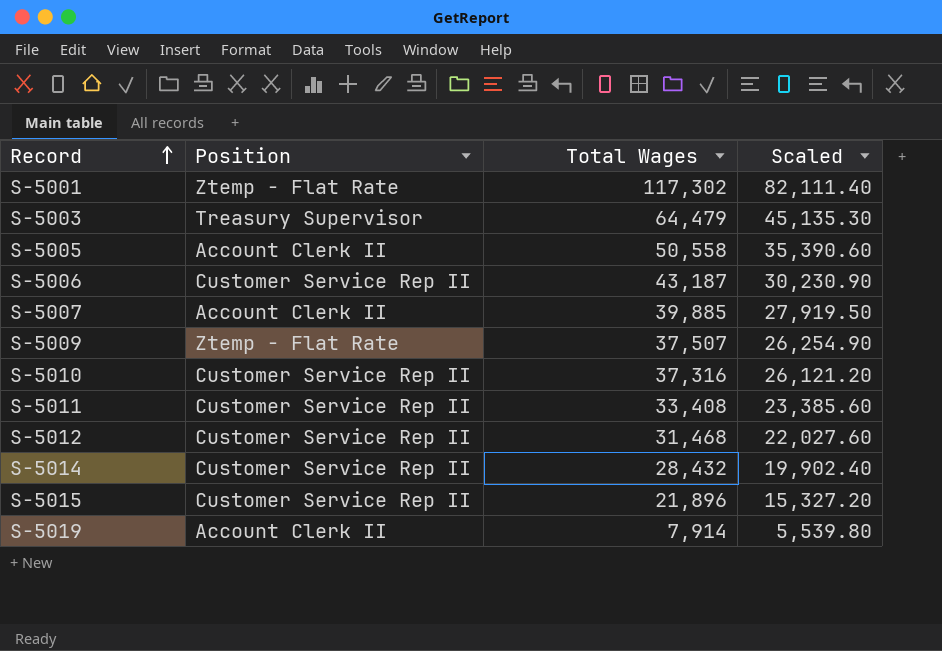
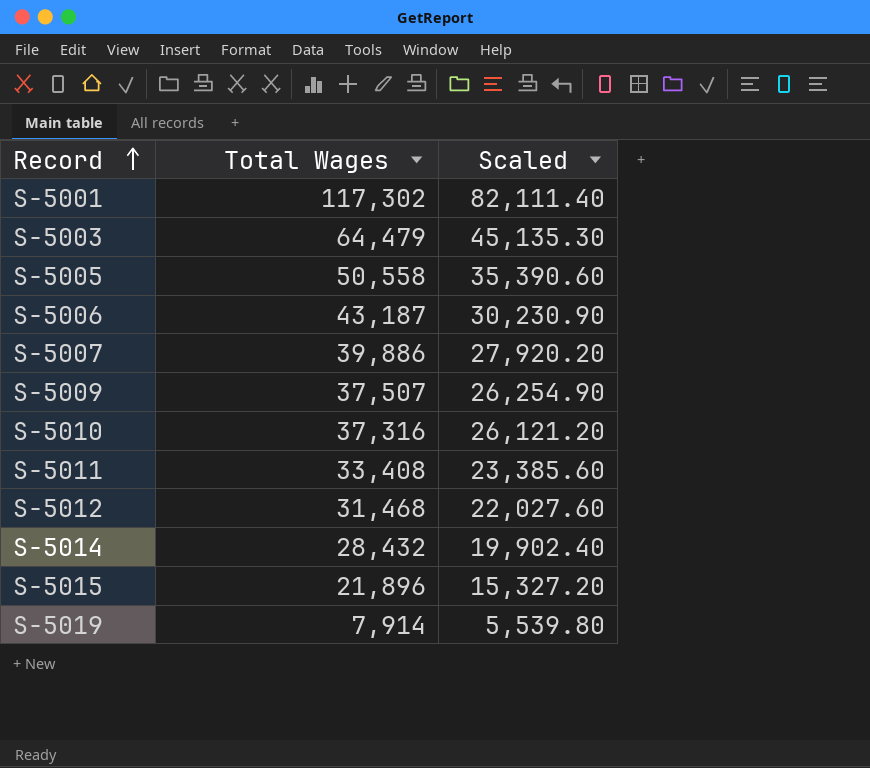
column Position | position: 2 -> none
S-5007 | Total Wages: 39,885 -> 39,886
S-5007 | Scaled: 27,919.50 -> 27,920.20

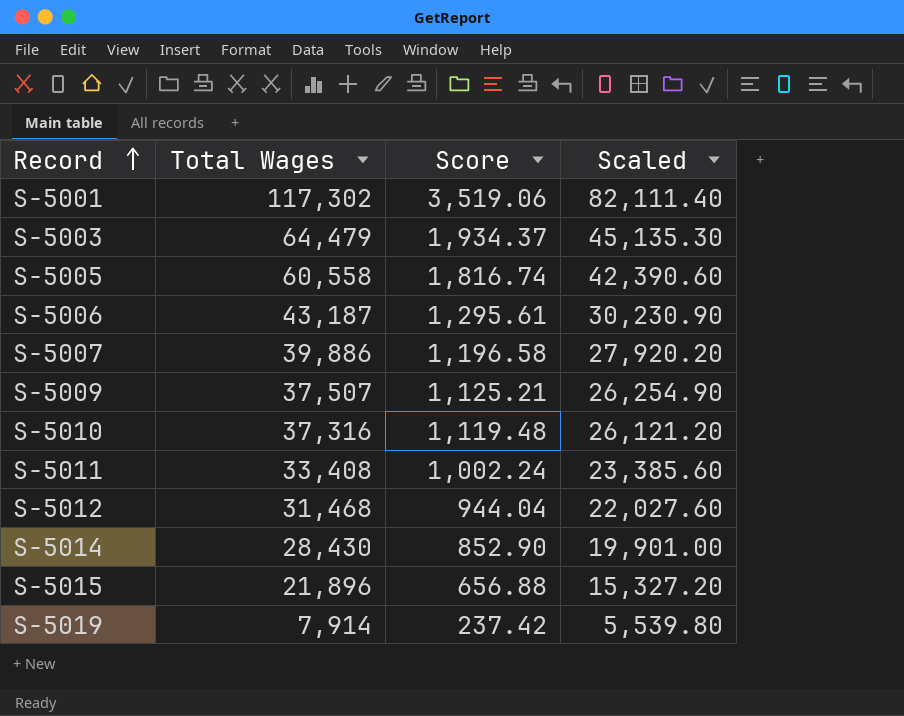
column Score | formula: none -> [Total Wages] * 0.03
S-5005 | Total Wages: 50,558 -> 60,558
S-5005 | Scaled: 35,390.60 -> 42,390.60
S-5014 | Total Wages: 28,432 -> 28,430
S-5014 | Scaled: 19,902.40 -> 19,901.00

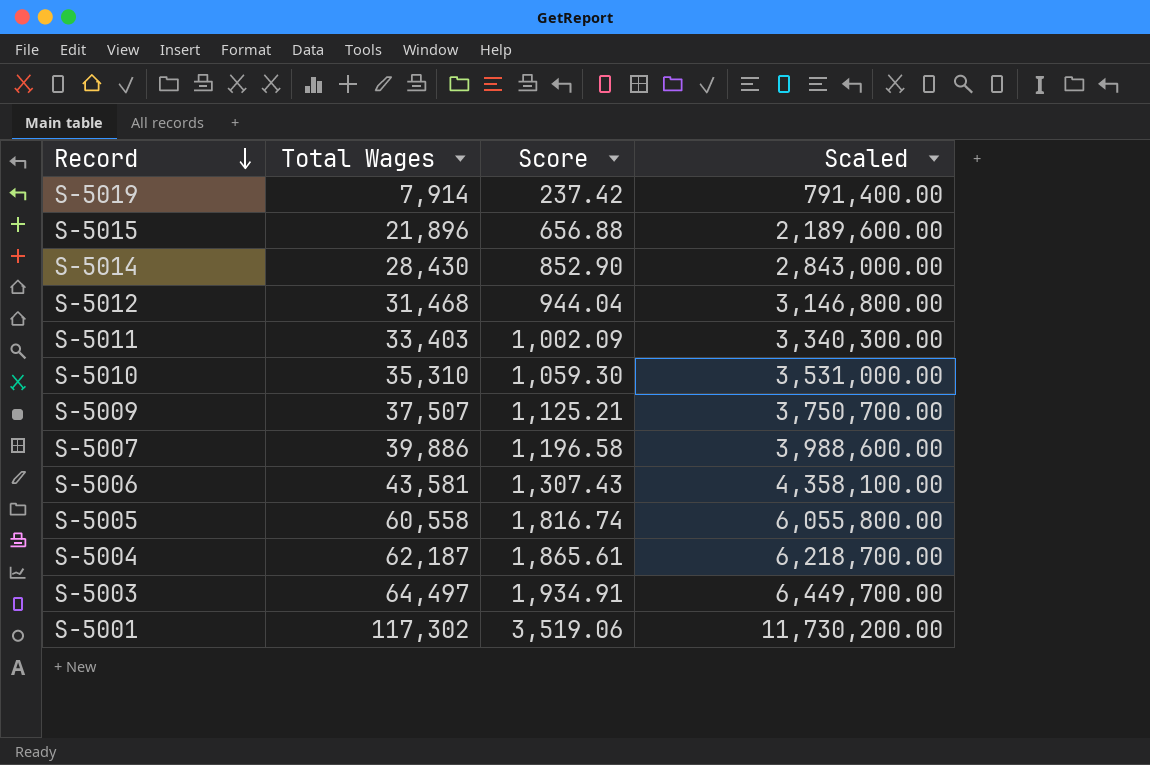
row order: Record ascending -> Record descending
column Scaled | formula: [Total Wages] * 0.7 -> [Total Wages] * 100
S-5011 | Total Wages: 33,408 -> 33,403
S-5011 | Score: 1,002.24 -> 1,002.09
S-5010 | Total Wages: 37,316 -> 35,310
S-5010 | Score: 1,119.48 -> 1,059.30
S-5006 | Total Wages: 43,187 -> 43,581
S-5006 | Score: 1,295.61 -> 1,307.43
row S-5004: none -> 62,187 | 1,865.61 | 6,218,700.00
S-5003 | Total Wages: 64,479 -> 64,497
S-5003 | Score: 1,934.37 -> 1,934.91

